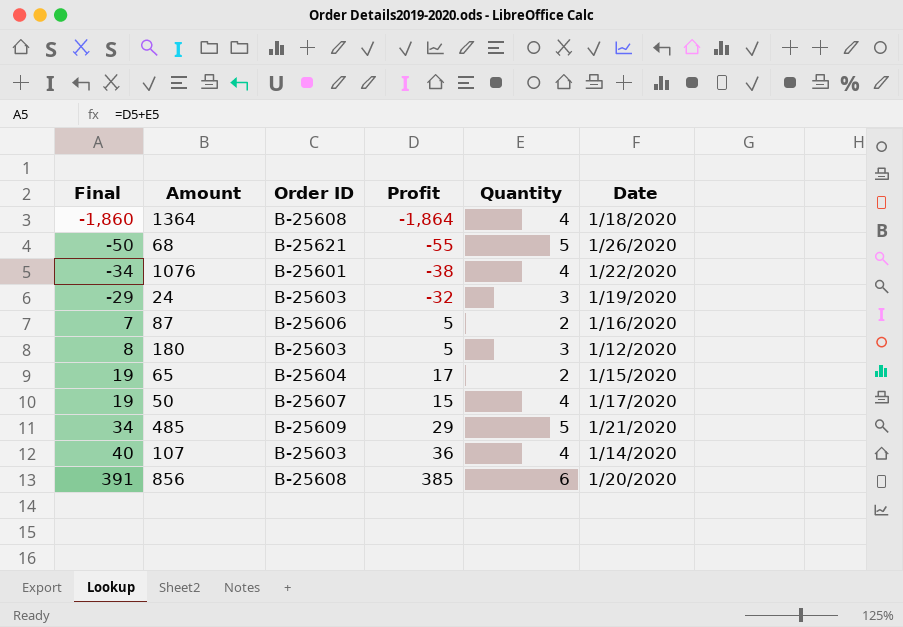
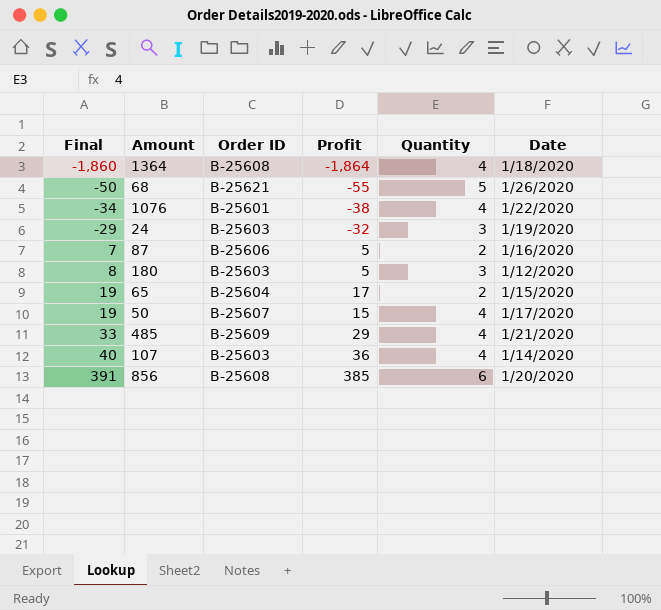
485 | Final: 34 -> 33
485 | Quantity: 5 -> 4

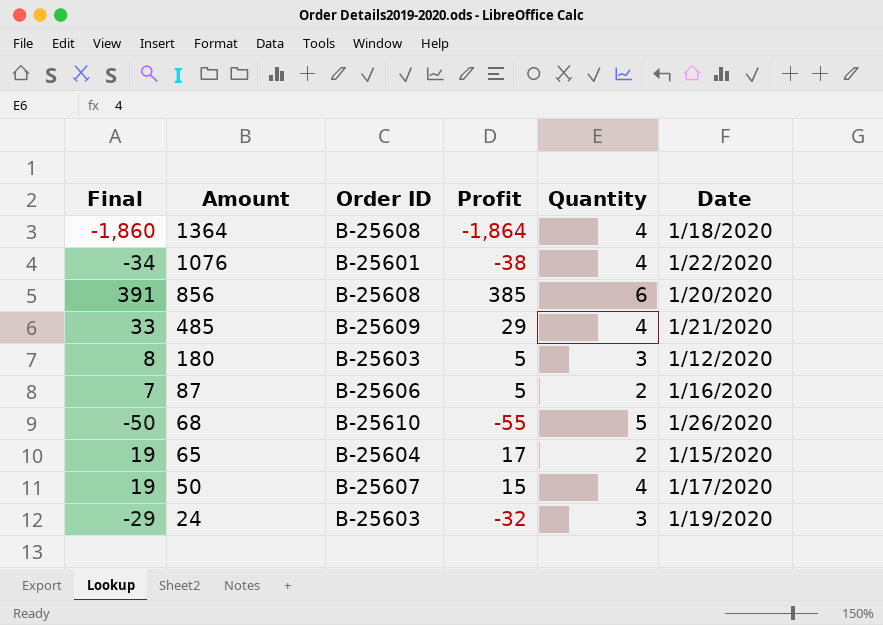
row order: Final ascending -> Amount descending
row 107: 40 | B-25603 | 36 | 4 | 1/14/2020 -> none
68 | Order ID: B-25621 -> B-25610

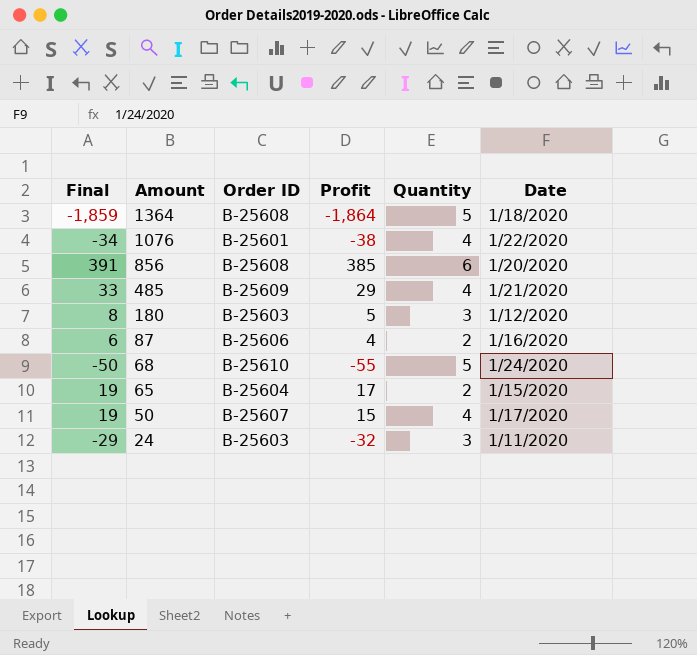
1364 | Final: -1,860 -> -1,859
1364 | Quantity: 4 -> 5
87 | Final: 7 -> 6
87 | Profit: 5 -> 4
68 | Date: 1/26/2020 -> 1/24/2020
24 | Date: 1/19/2020 -> 1/11/2020

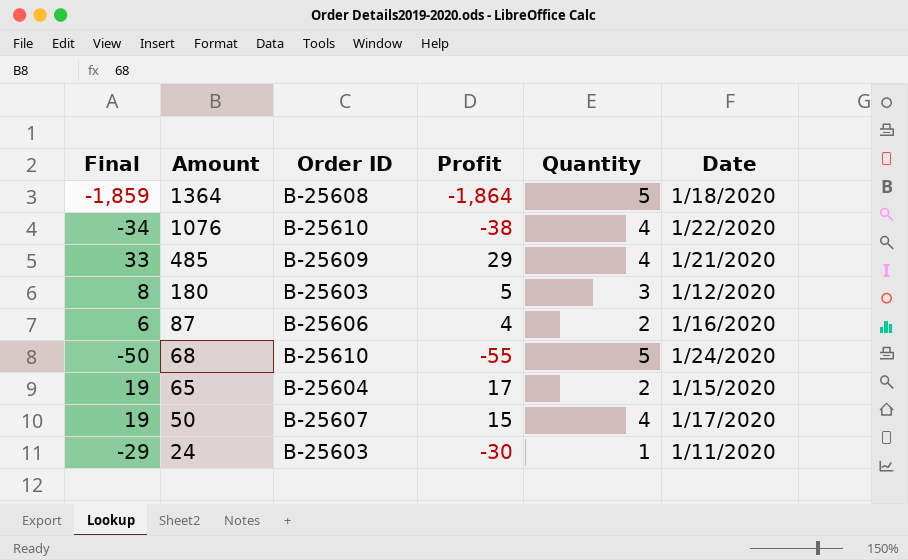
row 856: 391 | B-25608 | 385 | 6 | 1/20/2020 -> none
1076 | Order ID: B-25601 -> B-25610
24 | Profit: -32 -> -30
24 | Quantity: 3 -> 1

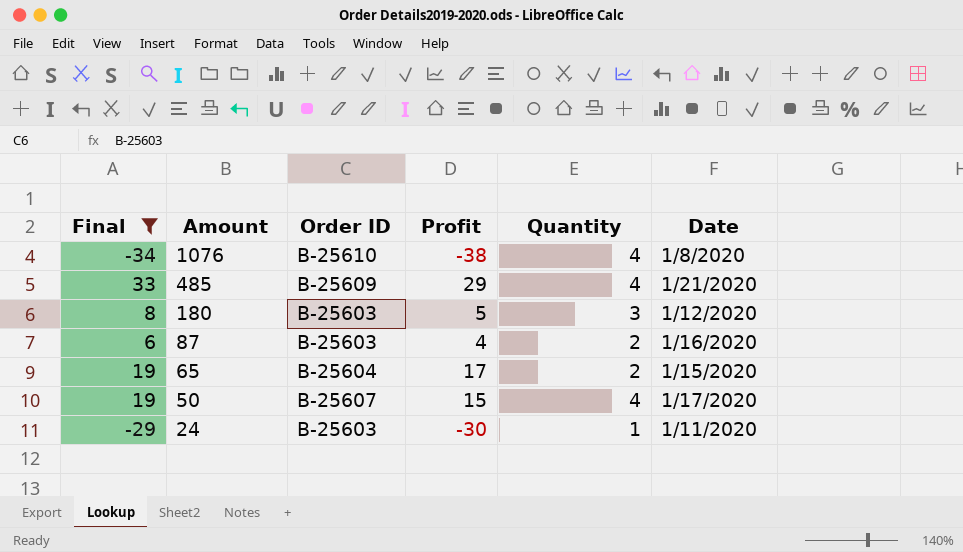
filter: none -> Final >= -34
1076 | Date: 1/22/2020 -> 1/8/2020
87 | Order ID: B-25606 -> B-25603

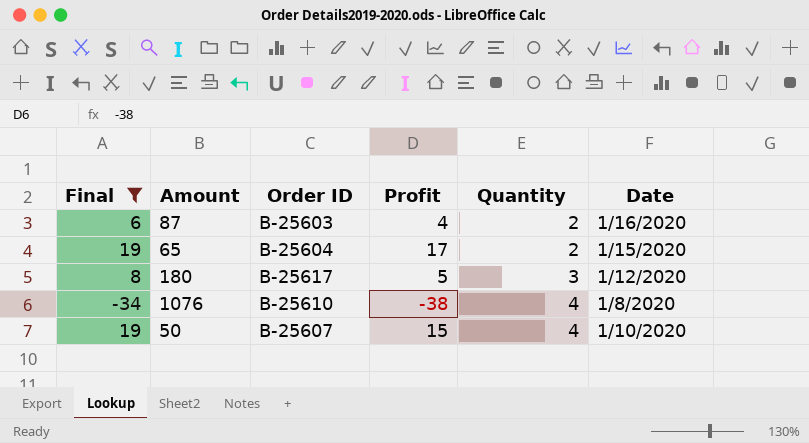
row order: Amount descending -> Quantity ascending
row 485: 33 | B-25609 | 29 | 4 | 1/21/2020 -> none
row 24: -29 | B-25603 | -30 | 1 | 1/11/2020 -> none
180 | Order ID: B-25603 -> B-25617
50 | Date: 1/17/2020 -> 1/10/2020

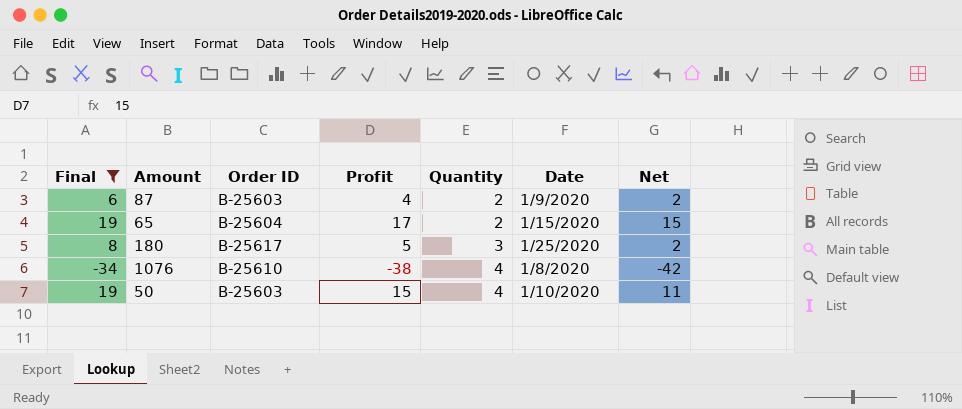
column Net | formula: none -> [Profit] - [Quantity]
87 | Date: 1/16/2020 -> 1/9/2020
180 | Date: 1/12/2020 -> 1/25/2020
50 | Order ID: B-25607 -> B-25603

